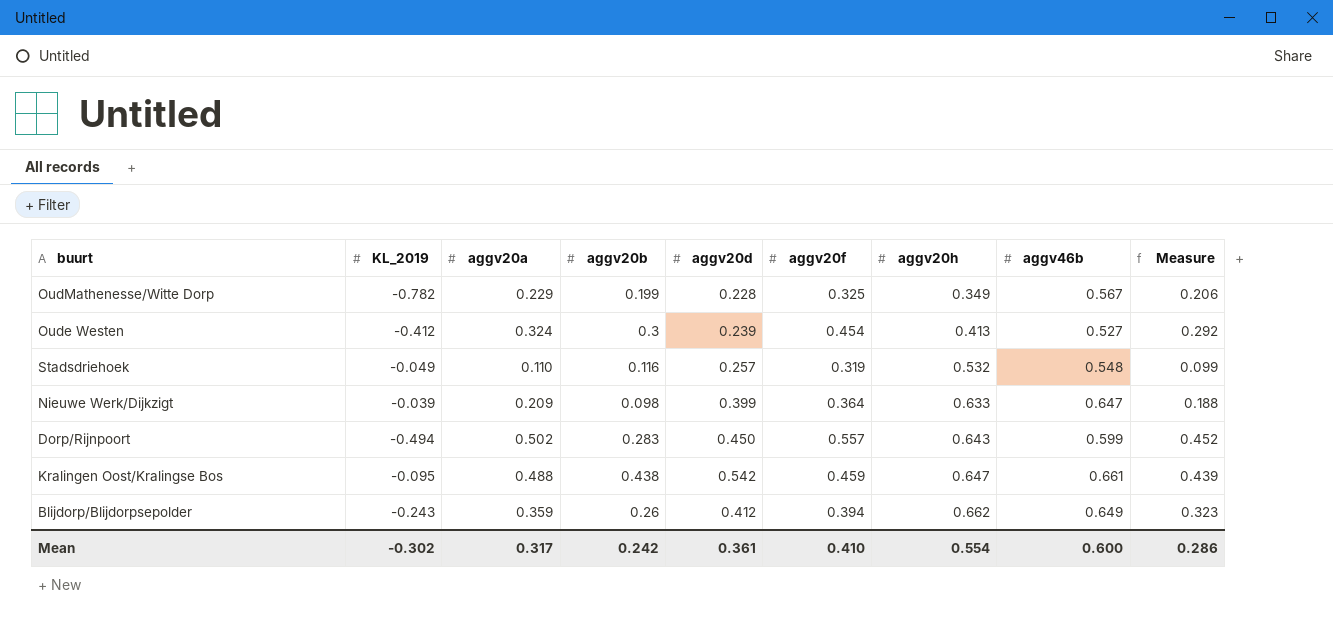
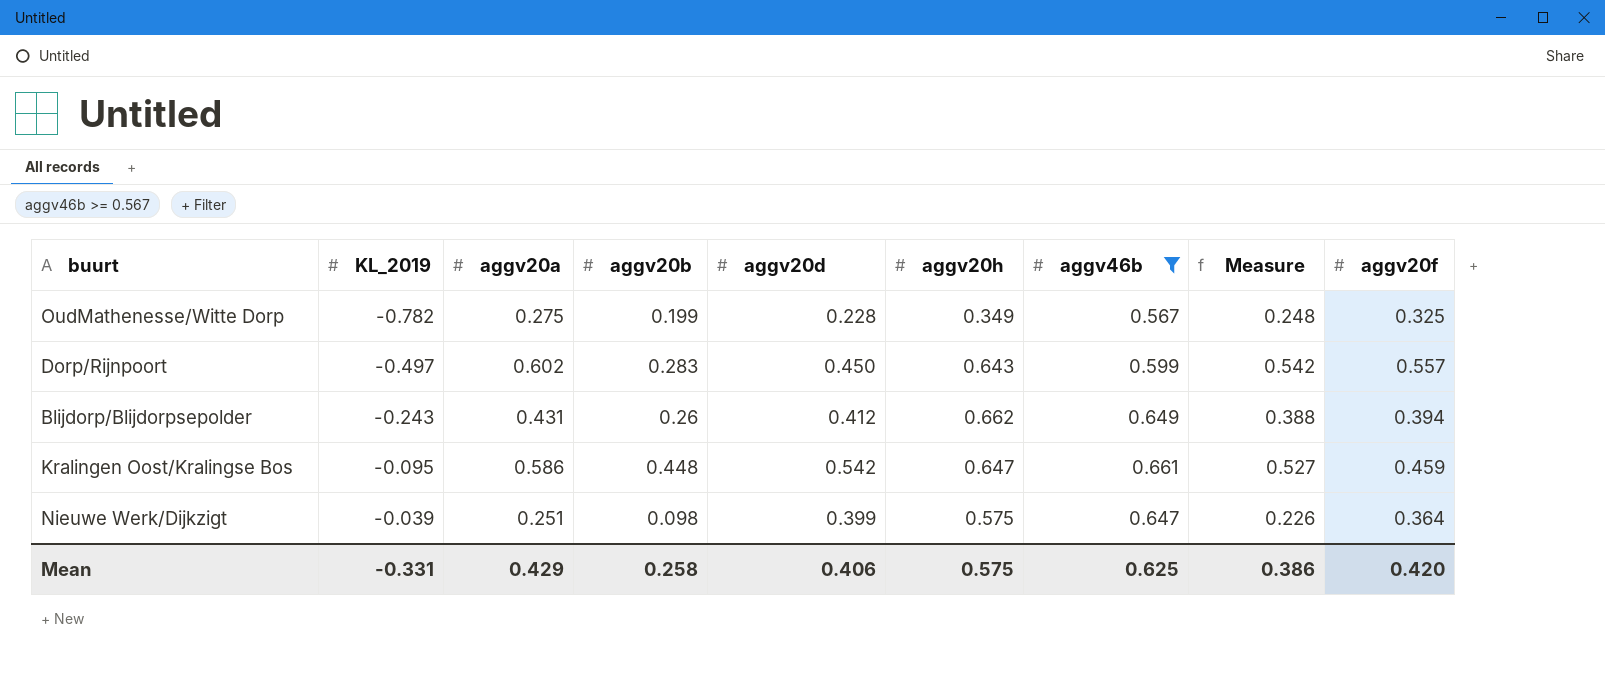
filter: none -> aggv46b >= 0.567
row order: aggv20h ascending -> KL_2019 ascending
column aggv20f | position: 6 -> 9
OudMathenesse/Witte Dorp | aggv20a: 0.229 -> 0.275
OudMathenesse/Witte Dorp | Measure: 0.206 -> 0.248
Dorp/Rijnpoort | KL_2019: -0.494 -> -0.497
Dorp/Rijnpoort | aggv20a: 0.502 -> 0.602
Dorp/Rijnpoort | Measure: 0.452 -> 0.542
Blijdorp/Blijdorpsepolder | aggv20a: 0.359 -> 0.431
Blijdorp/Blijdorpsepolder | Measure: 0.323 -> 0.388
Kralingen Oost/Kralingse Bos | aggv20a: 0.488 -> 0.586
Kralingen Oost/Kralingse Bos | aggv20b: 0.438 -> 0.448
Kralingen Oost/Kralingse Bos | Measure: 0.439 -> 0.527
Nieuwe Werk/Dijkzigt | aggv20a: 0.209 -> 0.251
Nieuwe Werk/Dijkzigt | aggv20h: 0.633 -> 0.575
Nieuwe Werk/Dijkzigt | Measure: 0.188 -> 0.226
Mean | KL_2019: -0.302 -> -0.331
Mean | aggv20a: 0.317 -> 0.429
Mean | aggv20b: 0.242 -> 0.258
Mean | aggv20d: 0.361 -> 0.406
Mean | aggv20h: 0.554 -> 0.575
Mean | aggv46b: 0.600 -> 0.625
Mean | Measure: 0.286 -> 0.386
Mean | aggv20f: 0.410 -> 0.420

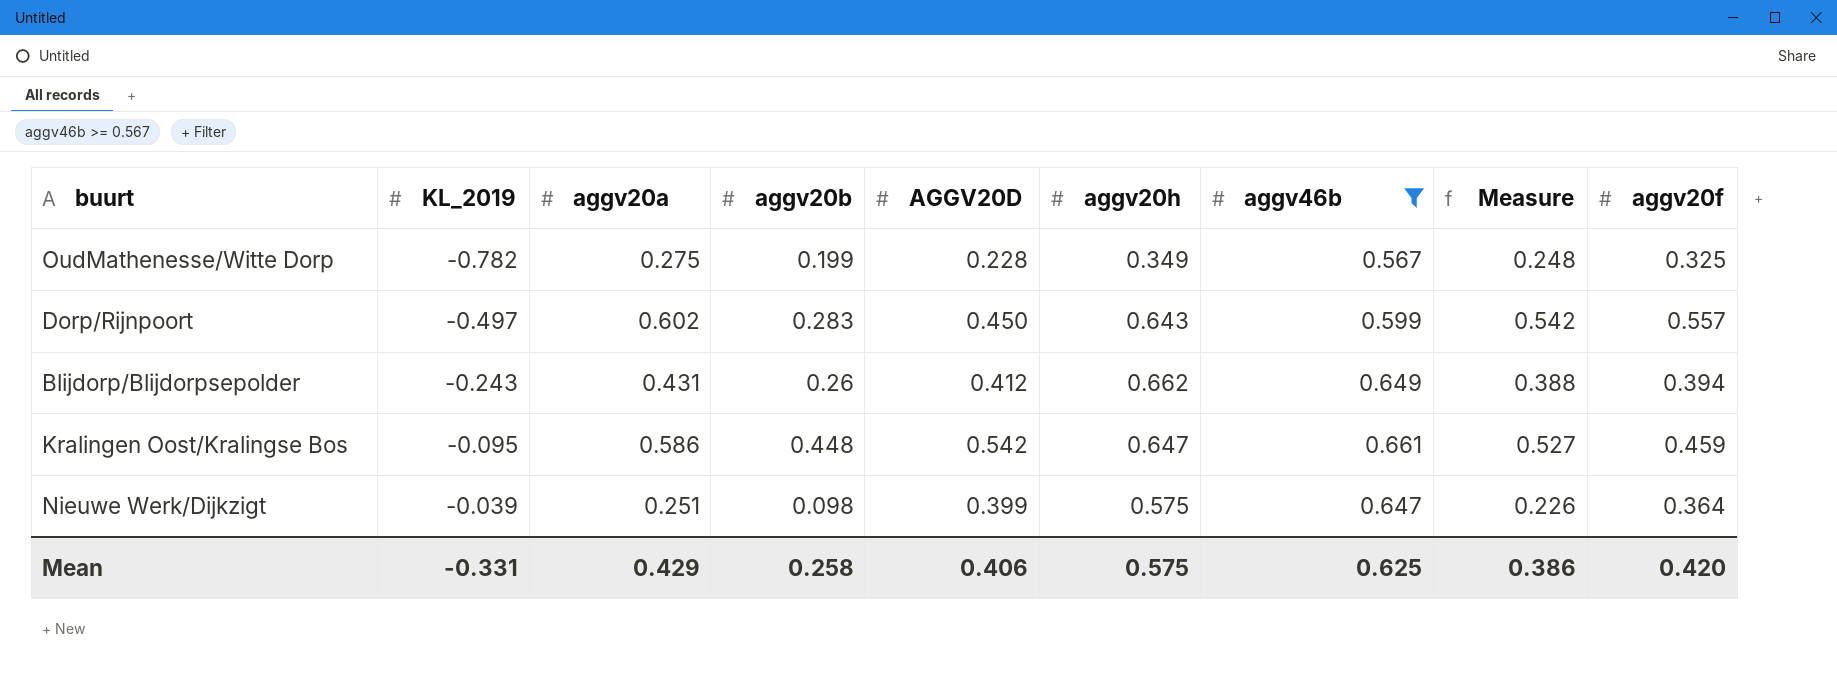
column name: aggv20d -> AGGV20D

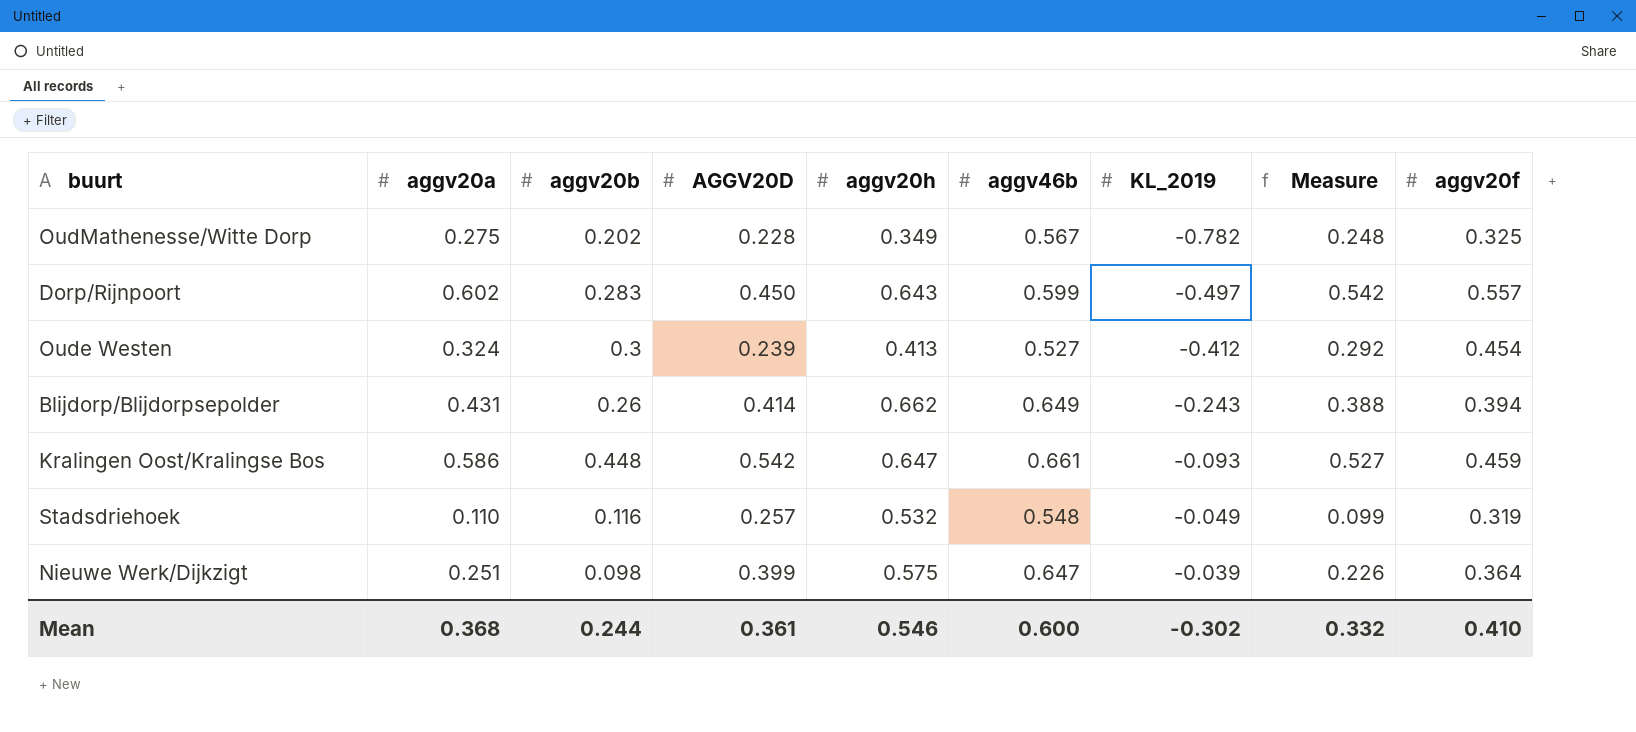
filter: aggv46b >= 0.567 -> none
column KL_2019 | position: 2 -> 7
OudMathenesse/Witte Dorp | aggv20b: 0.199 -> 0.202
Blijdorp/Blijdorpsepolder | AGGV20D: 0.412 -> 0.414
Kralingen Oost/Kralingse Bos | KL_2019: -0.095 -> -0.093
Mean | aggv20a: 0.429 -> 0.368
Mean | aggv20b: 0.258 -> 0.244
Mean | AGGV20D: 0.406 -> 0.361
Mean | aggv20h: 0.575 -> 0.546
Mean | aggv46b: 0.625 -> 0.600
Mean | KL_2019: -0.331 -> -0.302
Mean | Measure: 0.386 -> 0.332
Mean | aggv20f: 0.420 -> 0.410

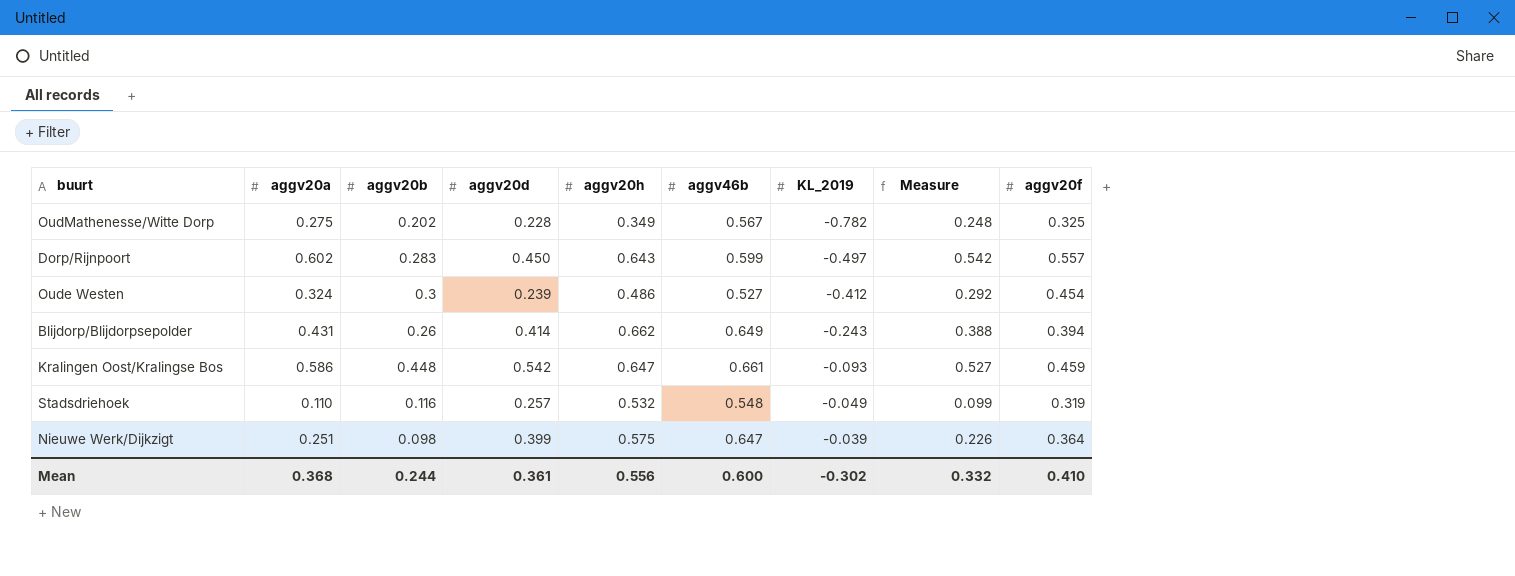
column name: AGGV20D -> aggv20d
Oude Westen | aggv20h: 0.413 -> 0.486
Mean | aggv20h: 0.546 -> 0.556

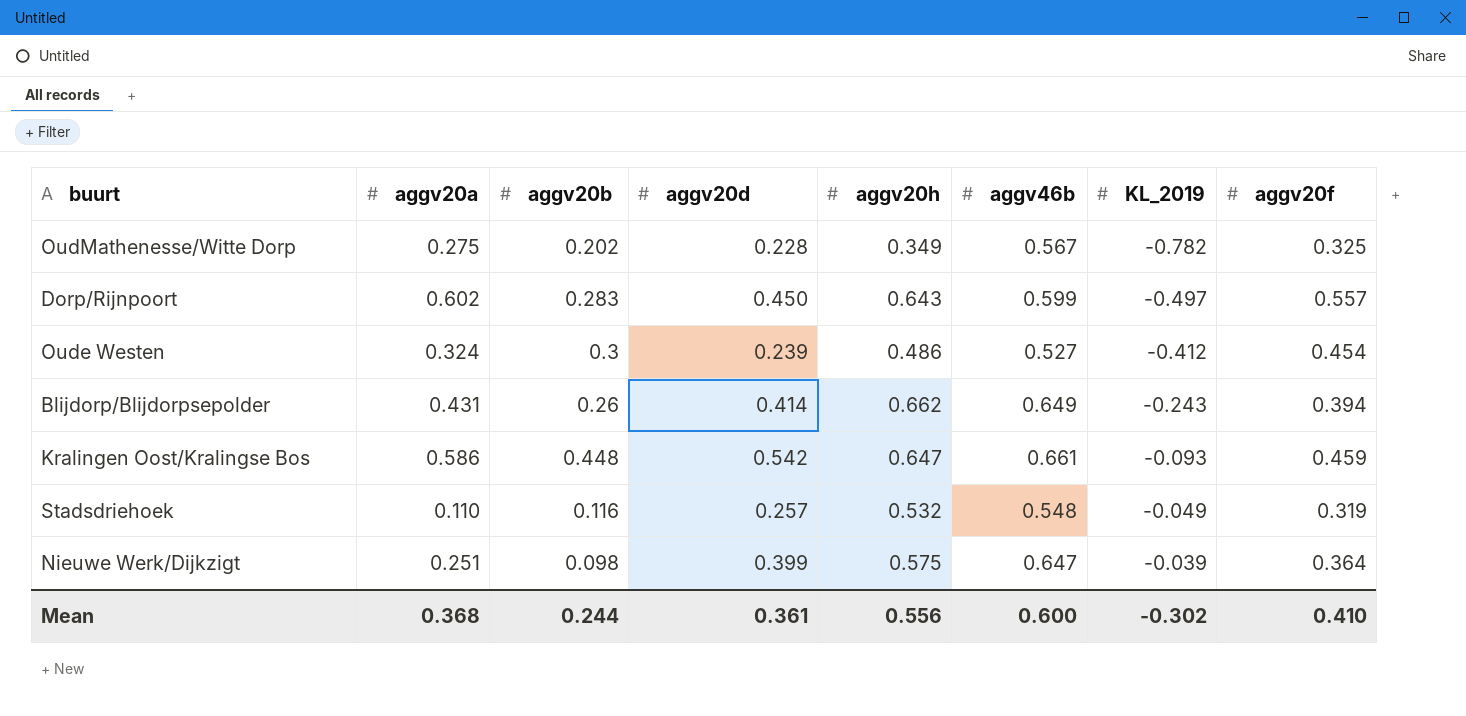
column Measure | formula: [aggv20a] * 0.9 -> none

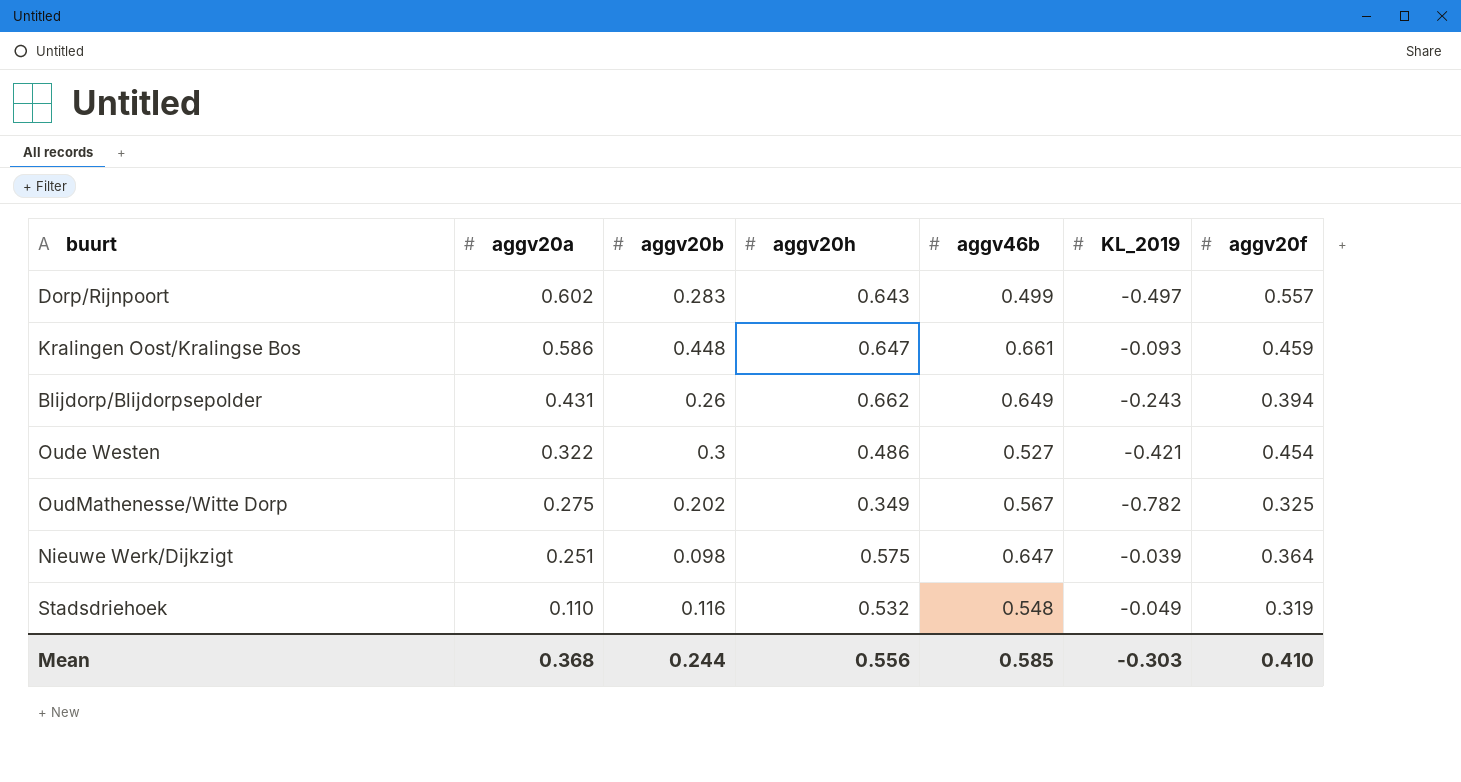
row order: KL_2019 ascending -> aggv20a descending
column aggv20d | position: 4 -> none
Dorp/Rijnpoort | aggv46b: 0.599 -> 0.499
Oude Westen | aggv20a: 0.324 -> 0.322
Oude Westen | KL_2019: -0.412 -> -0.421
Mean | aggv46b: 0.600 -> 0.585
Mean | KL_2019: -0.302 -> -0.303

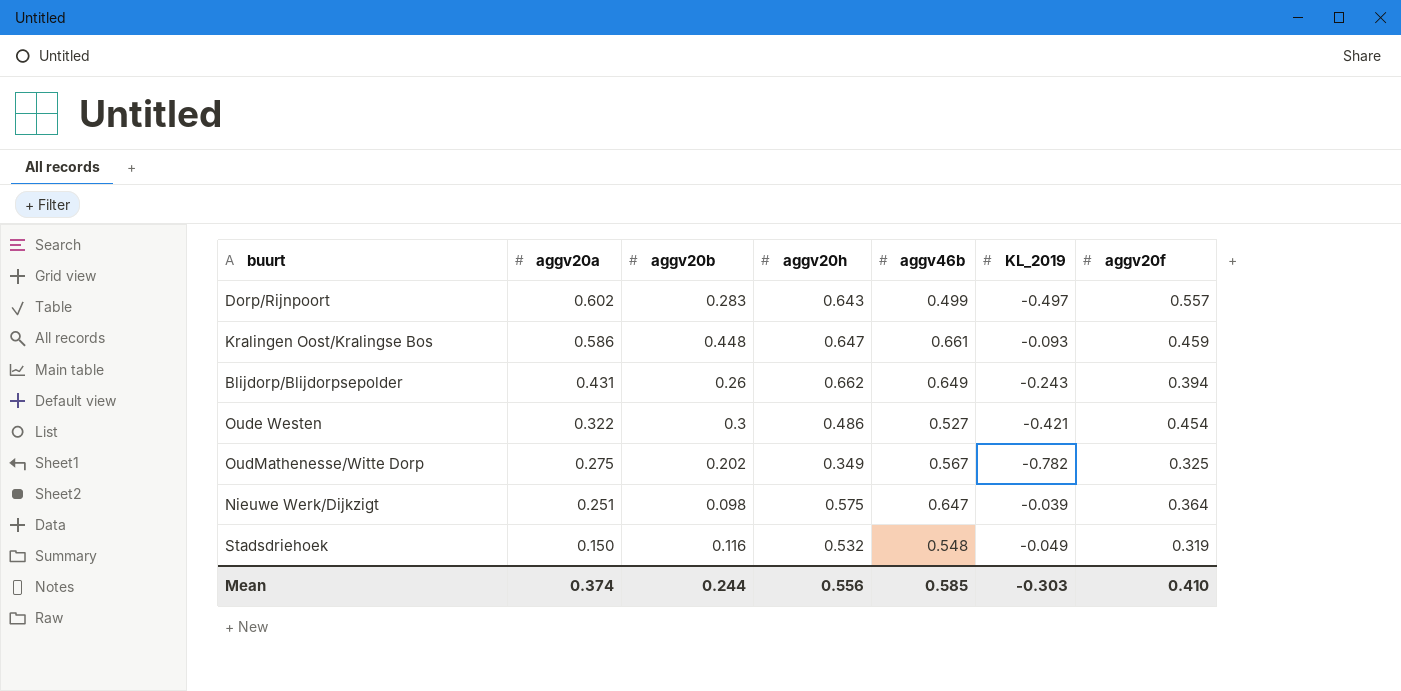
Stadsdriehoek | aggv20a: 0.110 -> 0.150
Mean | aggv20a: 0.368 -> 0.374

